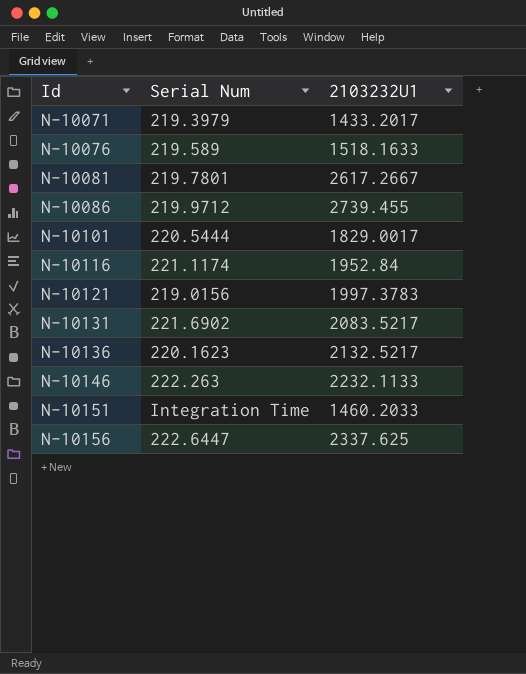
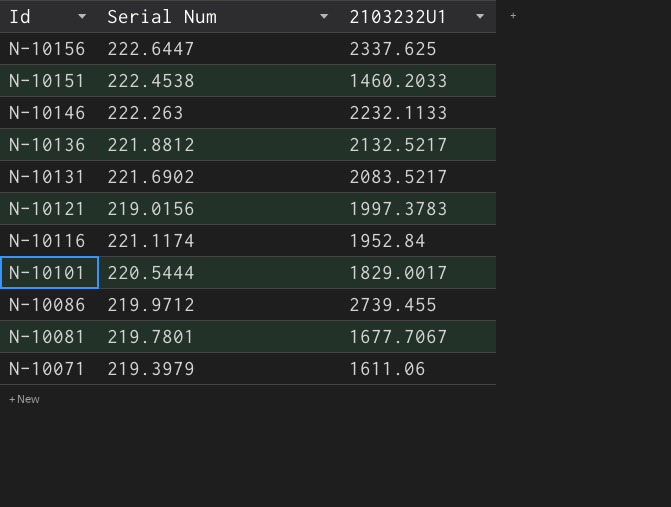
row order: Id ascending -> Id descending
row N-10076: 219.589 | 1518.1633 -> none
N-10151 | Serial Num: Integration Time -> 222.4538
N-10136 | Serial Num: 220.1623 -> 221.8812
N-10081 | 2103232U1: 2617.2667 -> 1677.7067
N-10071 | 2103232U1: 1433.2017 -> 1611.06

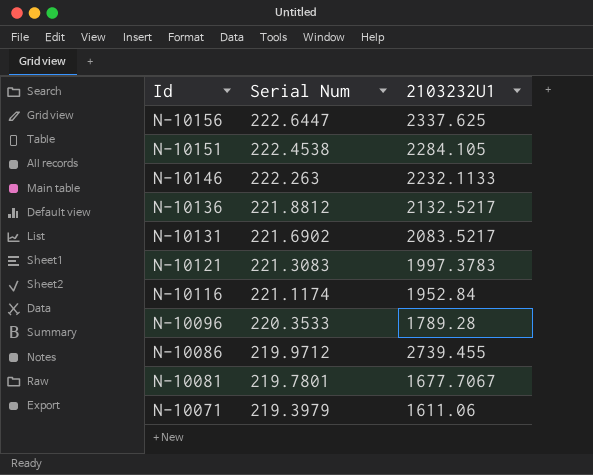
row N-10101: 220.5444 | 1829.0017 -> none
N-10151 | 2103232U1: 1460.2033 -> 2284.105
N-10121 | Serial Num: 219.0156 -> 221.3083
row N-10096: none -> 220.3533 | 1789.28

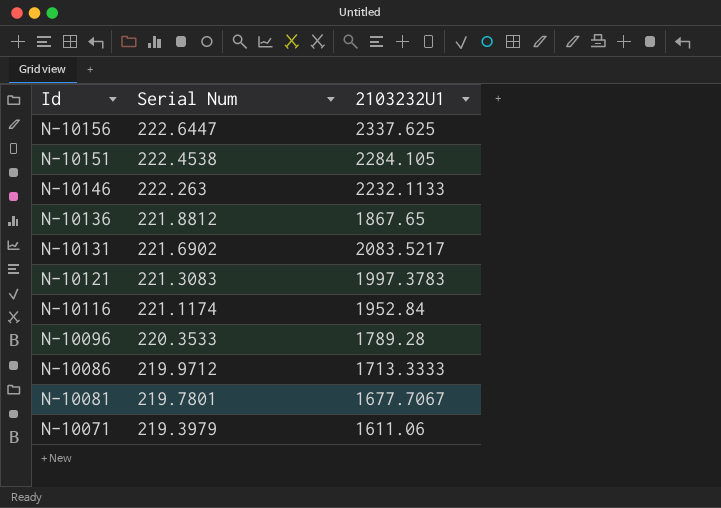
N-10136 | 2103232U1: 2132.5217 -> 1867.65
N-10086 | 2103232U1: 2739.455 -> 1713.3333

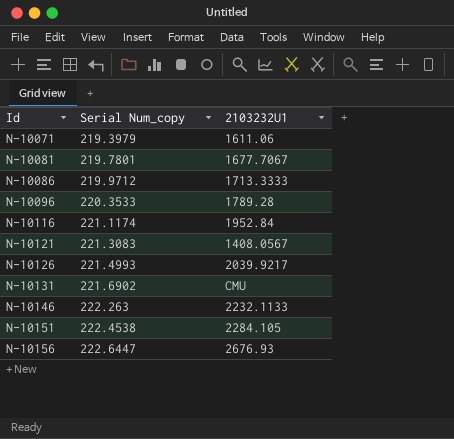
row order: Id descending -> Id ascending
column name: Serial Num -> Serial Num_copy
row N-10136: 221.8812 | 1867.65 -> none
N-10121 | 2103232U1: 1997.3783 -> 1408.0567
row N-10126: none -> 221.4993 | 2039.9217
N-10131 | 2103232U1: 2083.5217 -> CMU
N-10156 | 2103232U1: 2337.625 -> 2676.93

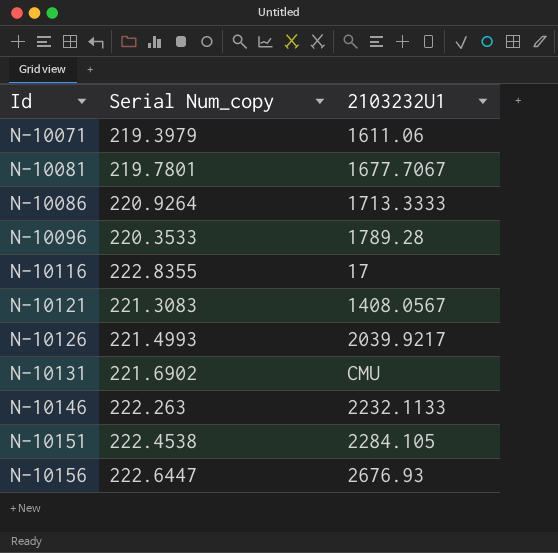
N-10086 | Serial Num_copy: 219.9712 -> 220.9264
N-10116 | Serial Num_copy: 221.1174 -> 222.8355
N-10116 | 2103232U1: 1952.84 -> 17

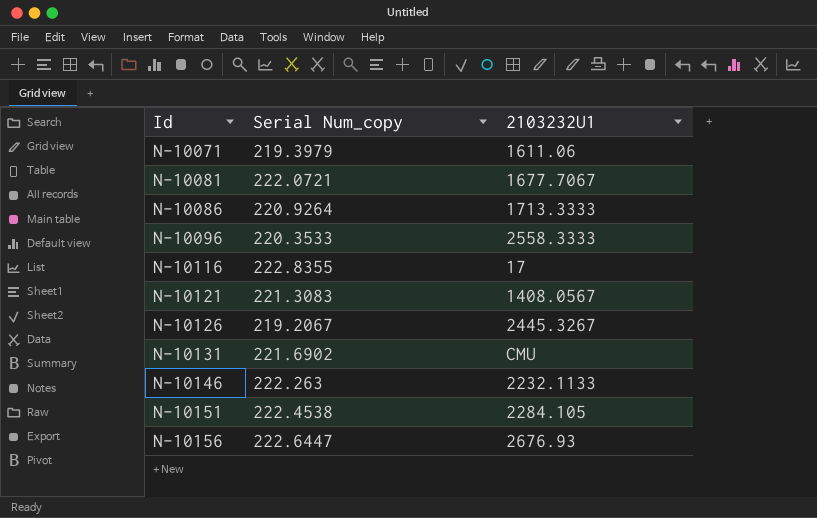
N-10081 | Serial Num_copy: 219.7801 -> 222.0721
N-10096 | 2103232U1: 1789.28 -> 2558.3333
N-10126 | Serial Num_copy: 221.4993 -> 219.2067
N-10126 | 2103232U1: 2039.9217 -> 2445.3267

